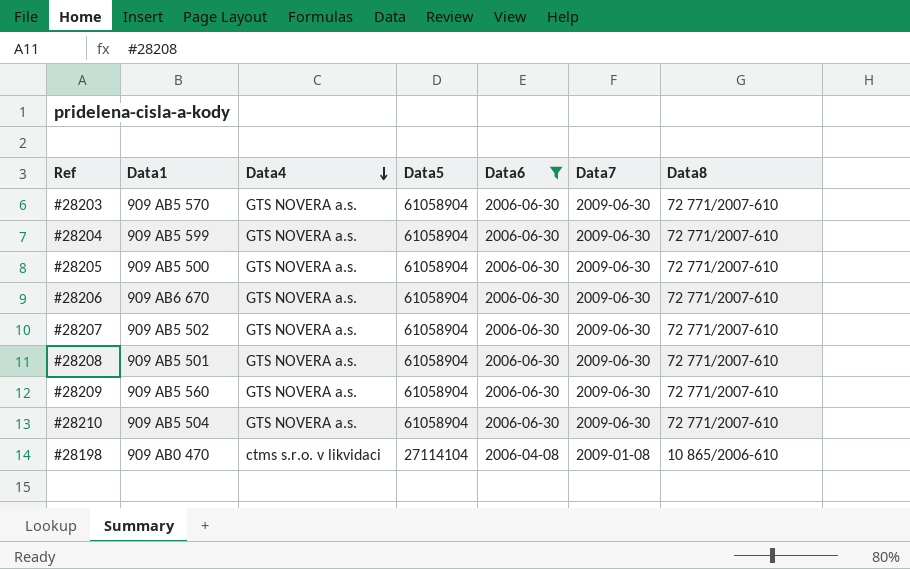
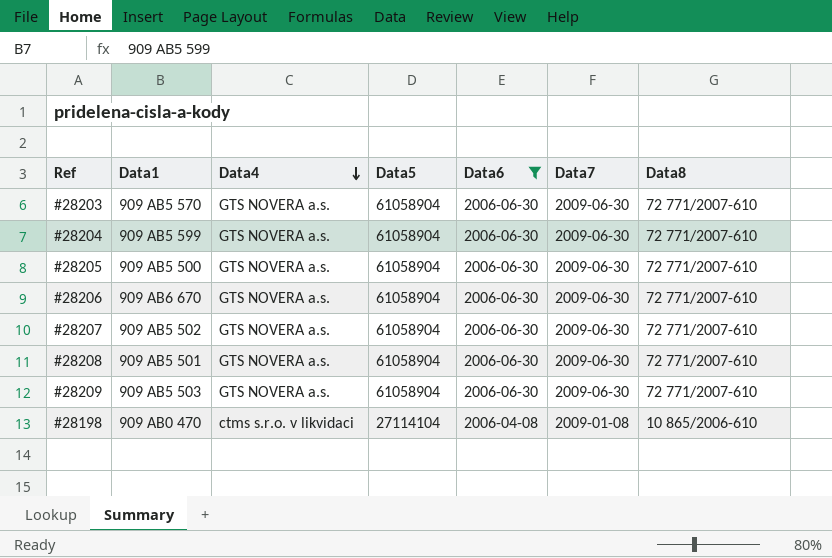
row #28210: 909 AB5 504 | GTS NOVERA a.s. | 61058904 | 2006-06-30 | 2009-06-30 | 72 771/2007-610 -> none
#28209 | Data1: 909 AB5 560 -> 909 AB5 503

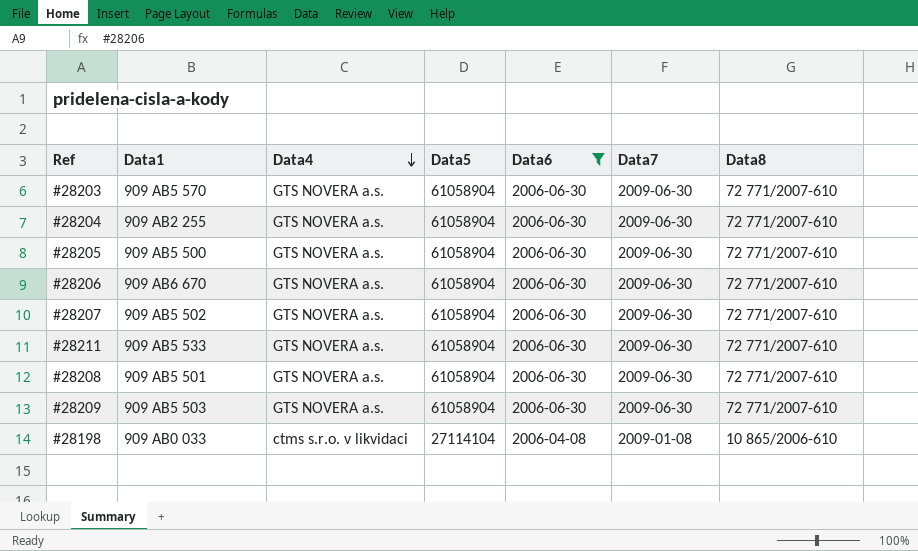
#28204 | Data1: 909 AB5 599 -> 909 AB2 255
row #28211: none -> 909 AB5 533 | GTS NOVERA a.s. | 61058904 | 2006-06-30 | 2009-06-30 | 72 771/2007-610
#28198 | Data1: 909 AB0 470 -> 909 AB0 033

